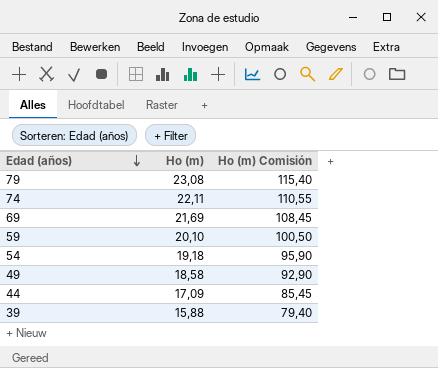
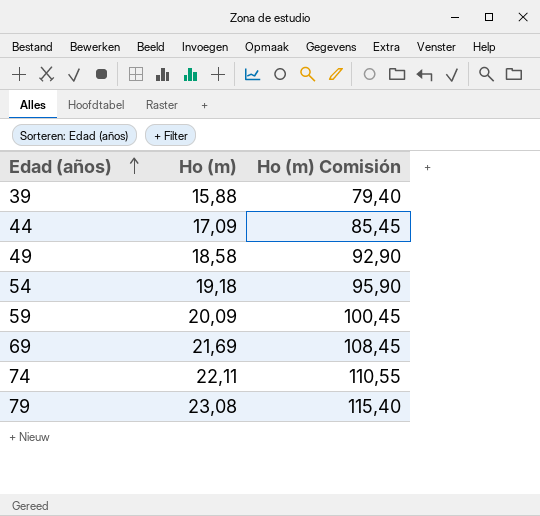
row order: Edad (años) descending -> Edad (años) ascending
59 | Ho (m): 20,10 -> 20,09
59 | Ho (m) Comisión: 100,50 -> 100,45

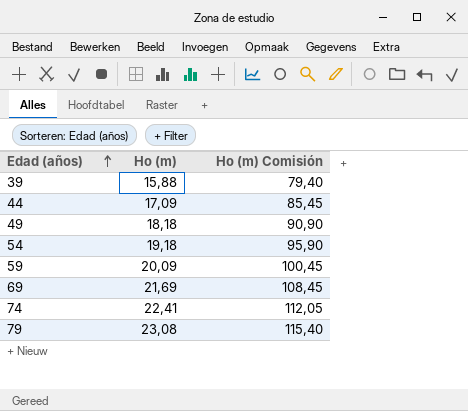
49 | Ho (m): 18,58 -> 18,18
49 | Ho (m) Comisión: 92,90 -> 90,90
74 | Ho (m): 22,11 -> 22,41
74 | Ho (m) Comisión: 110,55 -> 112,05

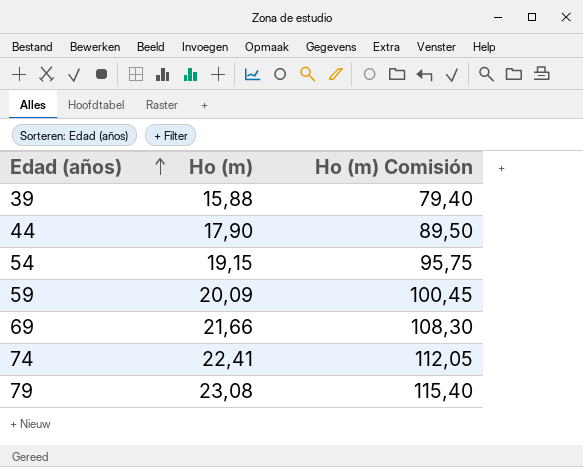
row 49: 18,18 | 90,90 -> none
44 | Ho (m): 17,09 -> 17,90
44 | Ho (m) Comisión: 85,45 -> 89,50
54 | Ho (m): 19,18 -> 19,15
54 | Ho (m) Comisión: 95,90 -> 95,75
69 | Ho (m): 21,69 -> 21,66
69 | Ho (m) Comisión: 108,45 -> 108,30

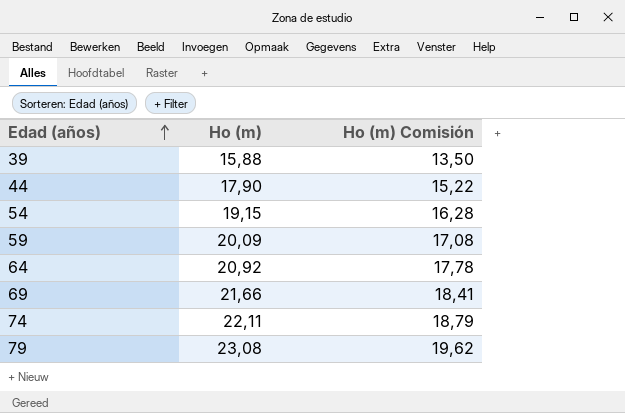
column Ho (m) Comisión | formula: [Ho (m)] * 5 -> [Ho (m)] * 0,85
row 64: none -> 20,92 | 17,78
74 | Ho (m): 22,41 -> 22,11

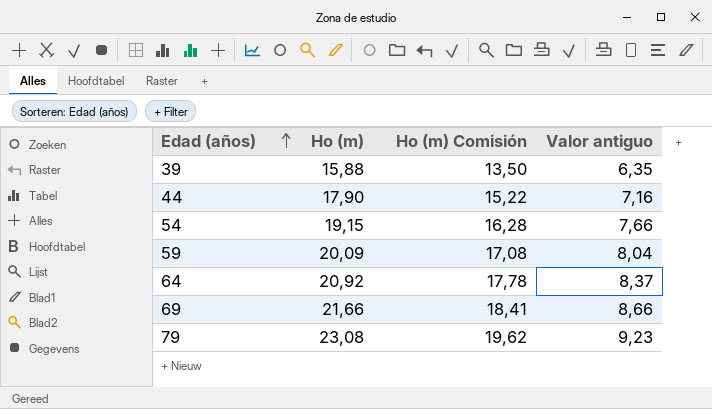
column Valor antiguo | formula: none -> [Ho (m)] * 0,4
row 74: 22,11 | 18,79 -> none

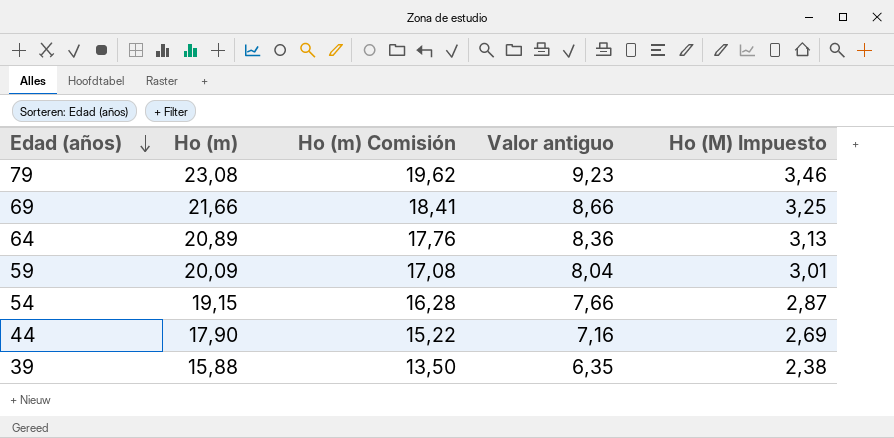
row order: Edad (años) ascending -> Edad (años) descending
column Ho (M) Impuesto | formula: none -> [Ho (m)] * 0,15
64 | Ho (m): 20,92 -> 20,89
64 | Ho (m) Comisión: 17,78 -> 17,76
64 | Valor antiguo: 8,37 -> 8,36

